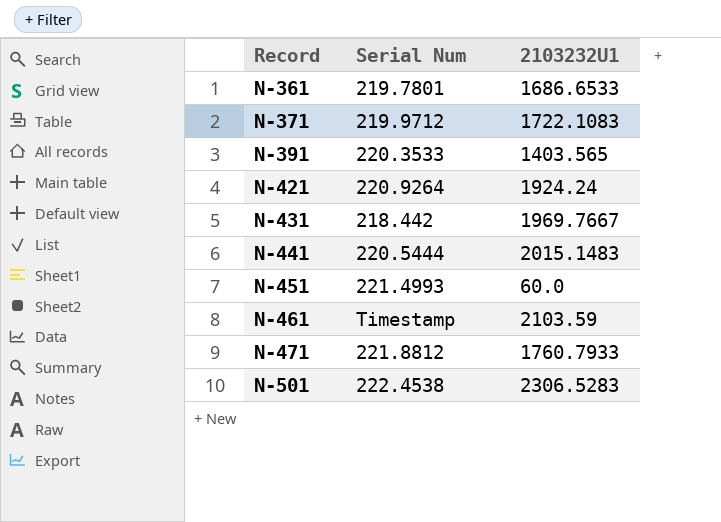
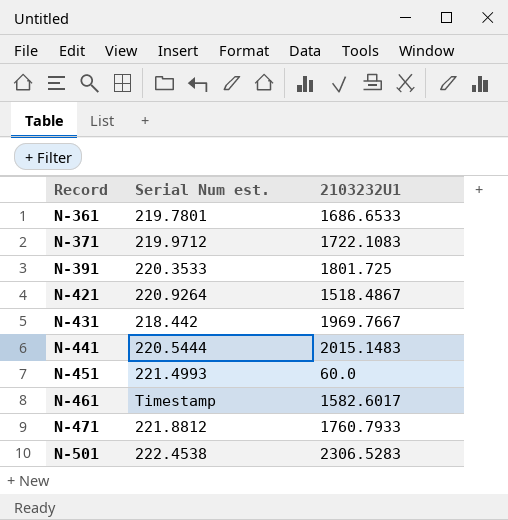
column name: Serial Num -> Serial Num est.
N-391 | 2103232U1: 1403.565 -> 1801.725
N-421 | 2103232U1: 1924.24 -> 1518.4867
N-461 | 2103232U1: 2103.59 -> 1582.6017

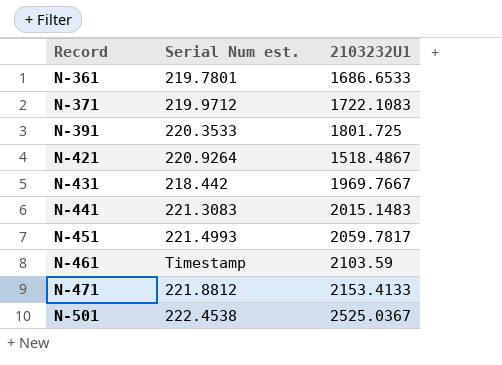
N-441 | Serial Num est.: 220.5444 -> 221.3083
N-451 | 2103232U1: 60.0 -> 2059.7817
N-461 | 2103232U1: 1582.6017 -> 2103.59
N-471 | 2103232U1: 1760.7933 -> 2153.4133
N-501 | 2103232U1: 2306.5283 -> 2525.0367

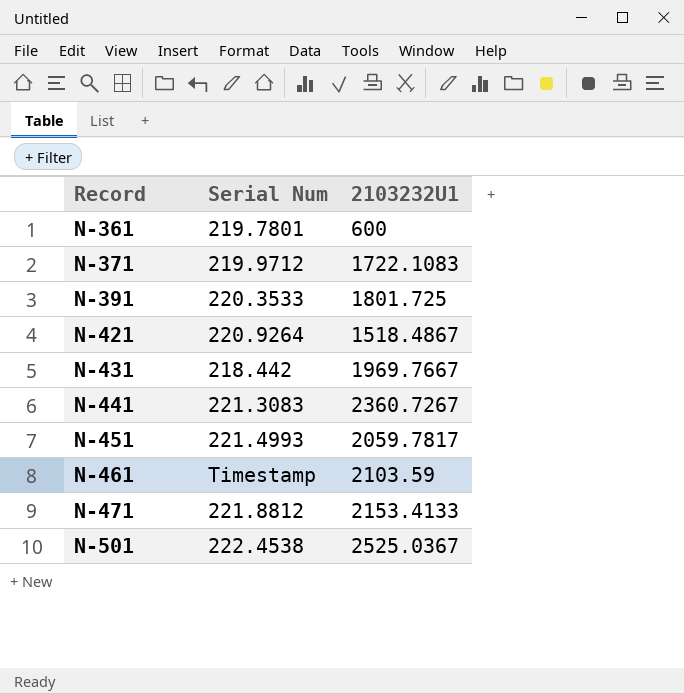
column name: Serial Num est. -> Serial Num
N-361 | 2103232U1: 1686.6533 -> 600
N-441 | 2103232U1: 2015.1483 -> 2360.7267

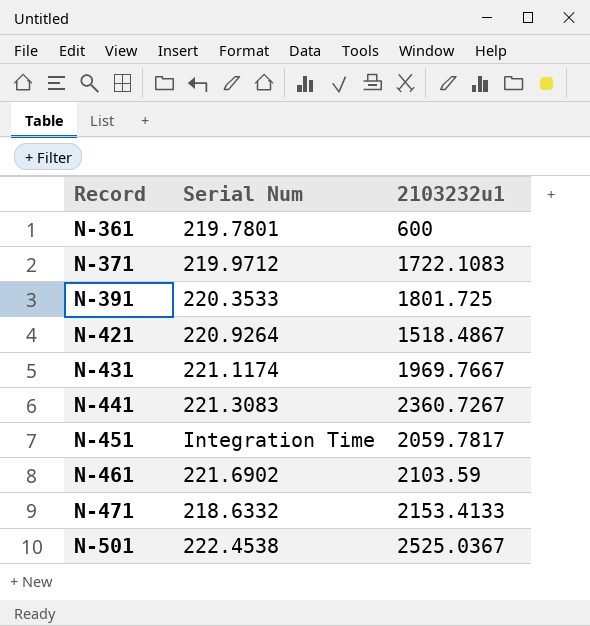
column name: 2103232U1 -> 2103232u1
N-431 | Serial Num: 218.442 -> 221.1174
N-451 | Serial Num: 221.4993 -> Integration Time
N-461 | Serial Num: Timestamp -> 221.6902
N-471 | Serial Num: 221.8812 -> 218.6332

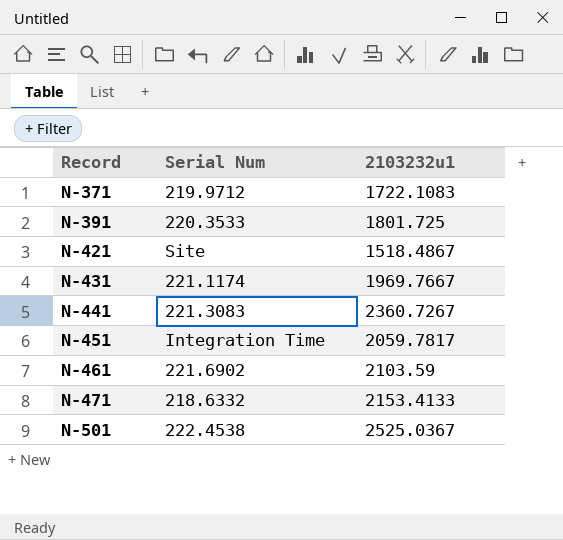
row N-361: 219.7801 | 600 -> none
N-421 | Serial Num: 220.9264 -> Site

